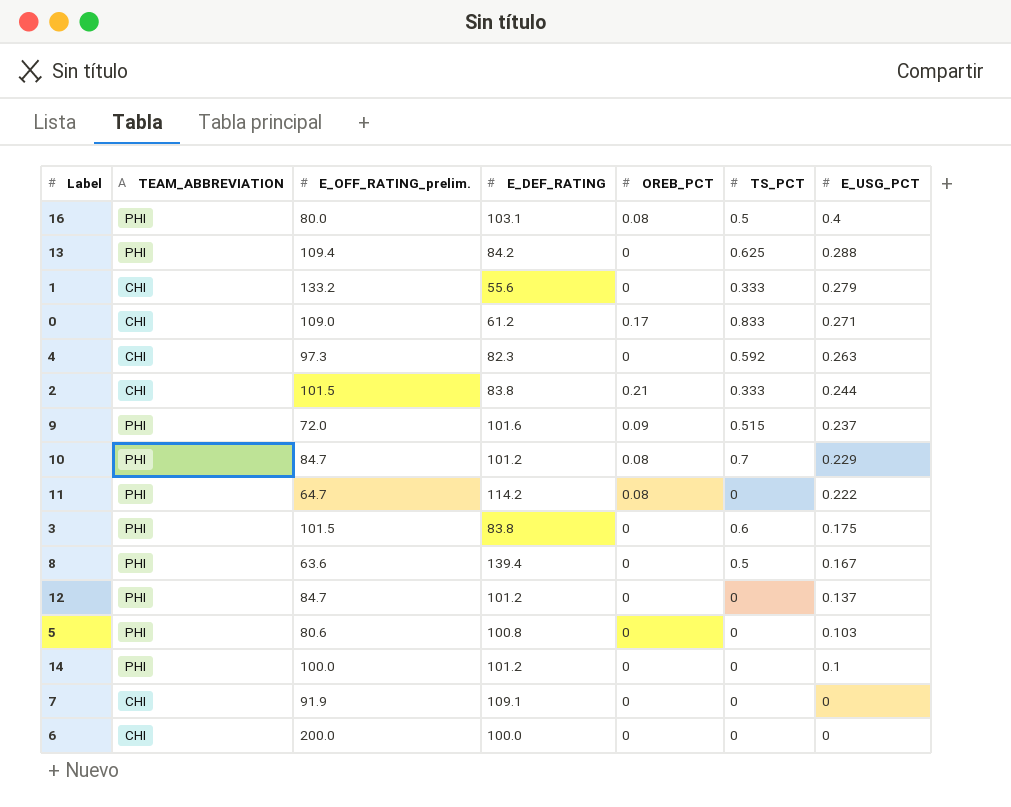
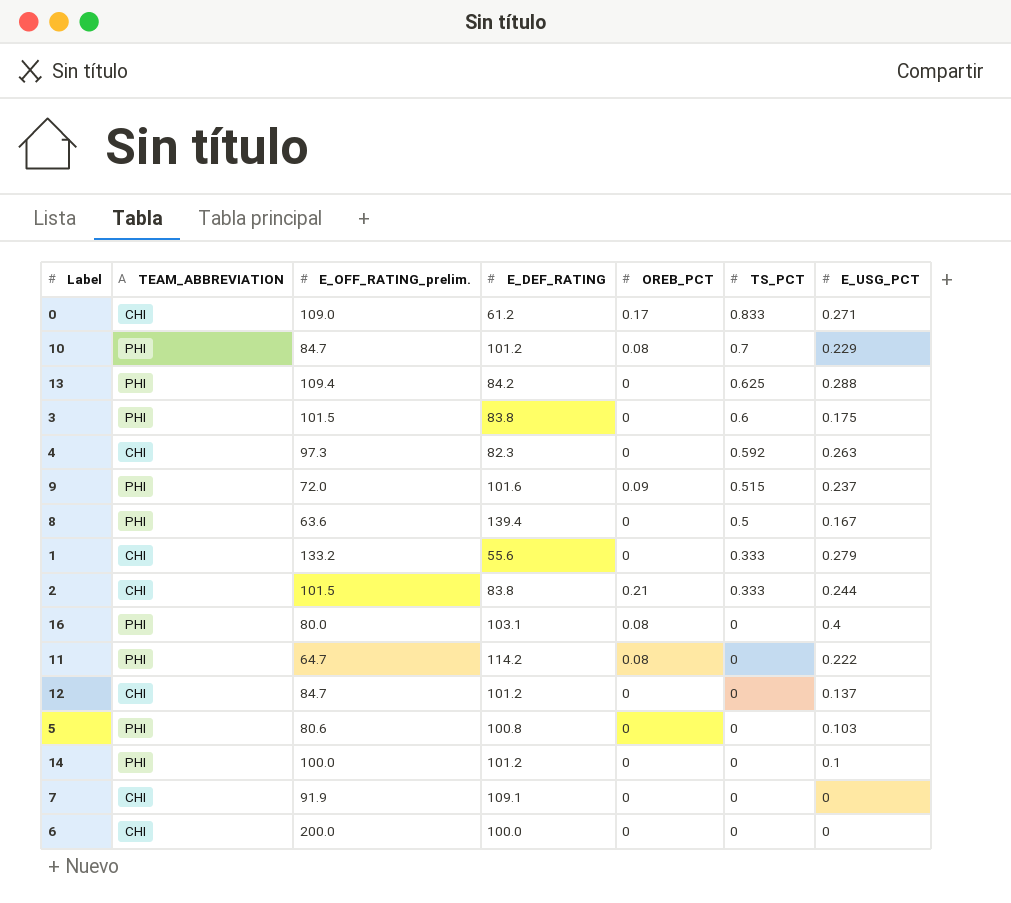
row order: E_USG_PCT descending -> TS_PCT descending
16 | TS_PCT: 0.5 -> 0
12 | TEAM_ABBREVIATION: PHI -> CHI

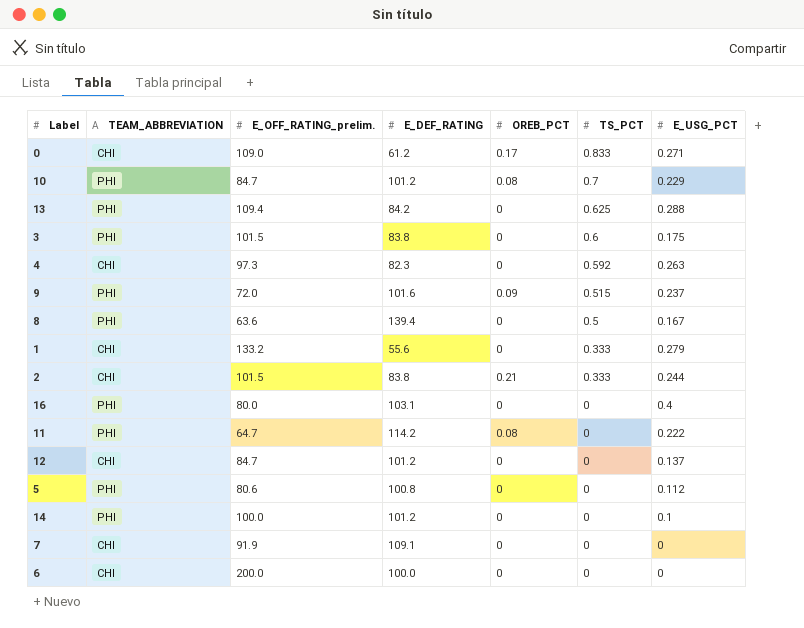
16 | OREB_PCT: 0.08 -> 0
5 | E_USG_PCT: 0.103 -> 0.112

